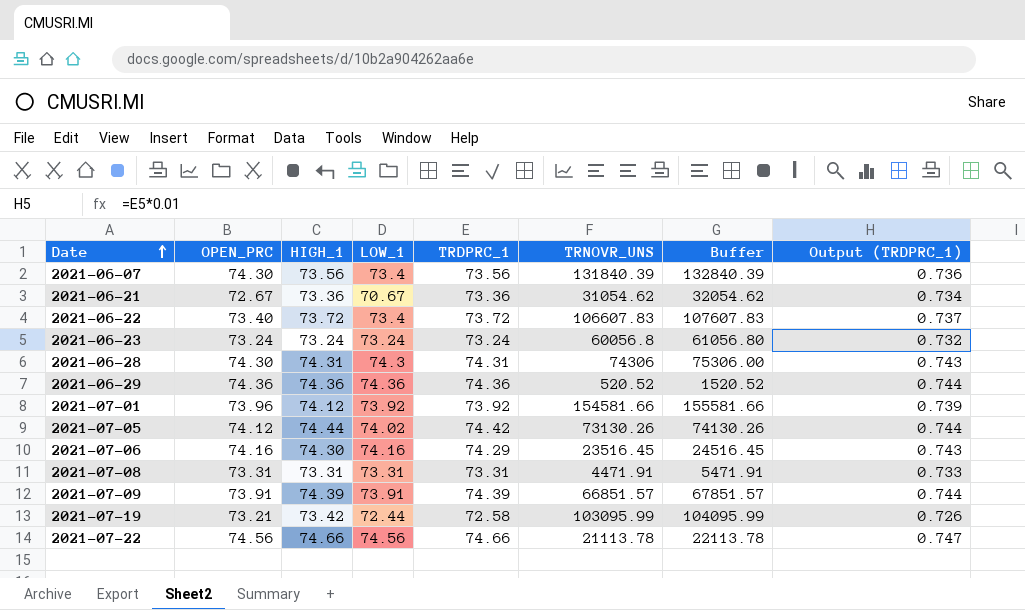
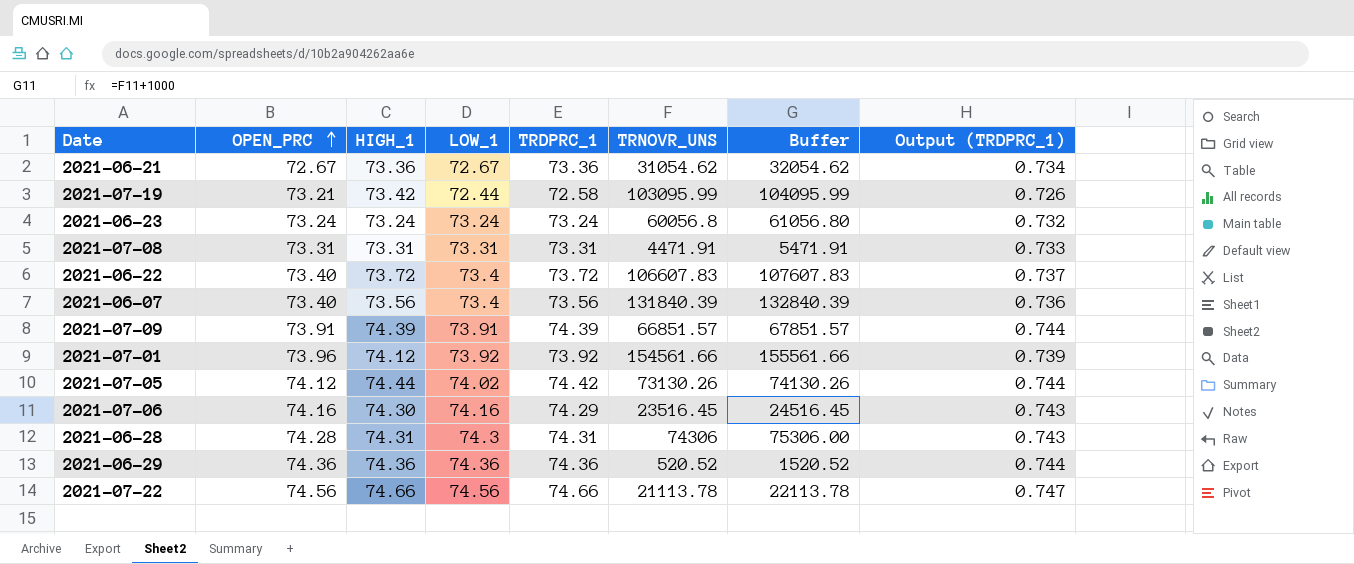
row order: Date ascending -> OPEN_PRC ascending
2021-06-21 | LOW_1: 70.67 -> 72.67
2021-06-07 | OPEN_PRC: 74.30 -> 73.40
2021-07-01 | TRNOVR_UNS: 154581.66 -> 154561.66
2021-07-01 | Buffer: 155581.66 -> 155561.66
2021-06-28 | OPEN_PRC: 74.30 -> 74.28

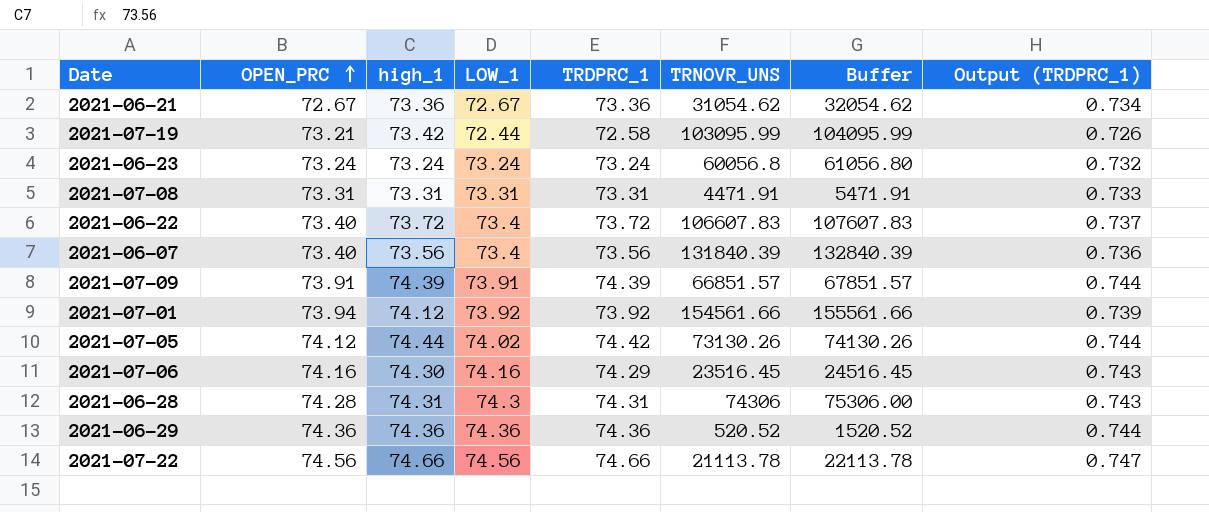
column name: HIGH_1 -> high_1
2021-07-01 | OPEN_PRC: 73.96 -> 73.94

